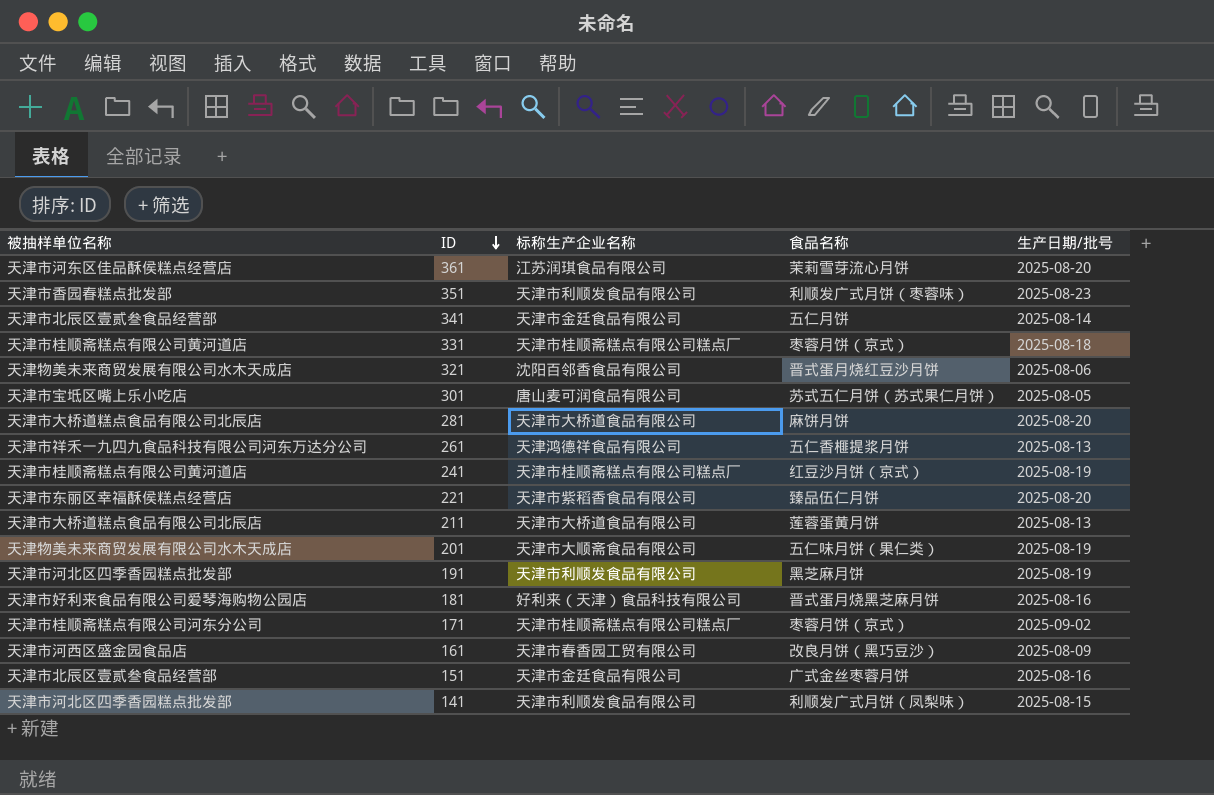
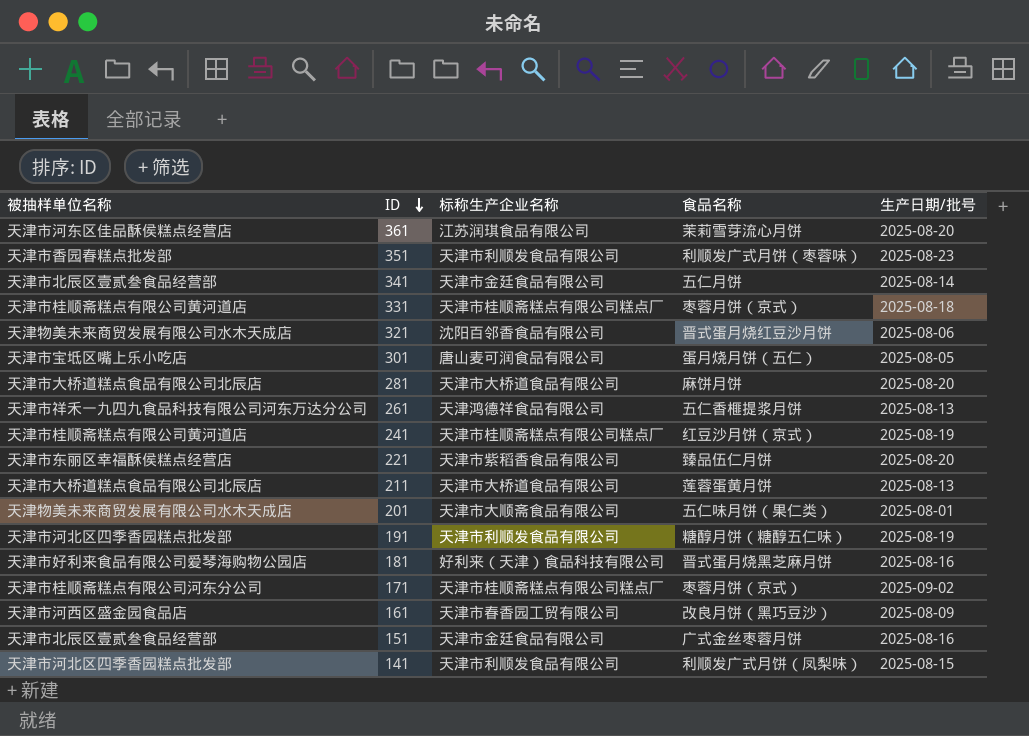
301 | 食品名称: 苏式五仁月饼（苏式果仁月饼） -> 蛋月烧月饼（五仁）
201 | 生产日期/批号: 2025-08-19 -> 2025-08-01
191 | 食品名称: 黑芝麻月饼 -> 糖醇月饼（糖醇五仁味）

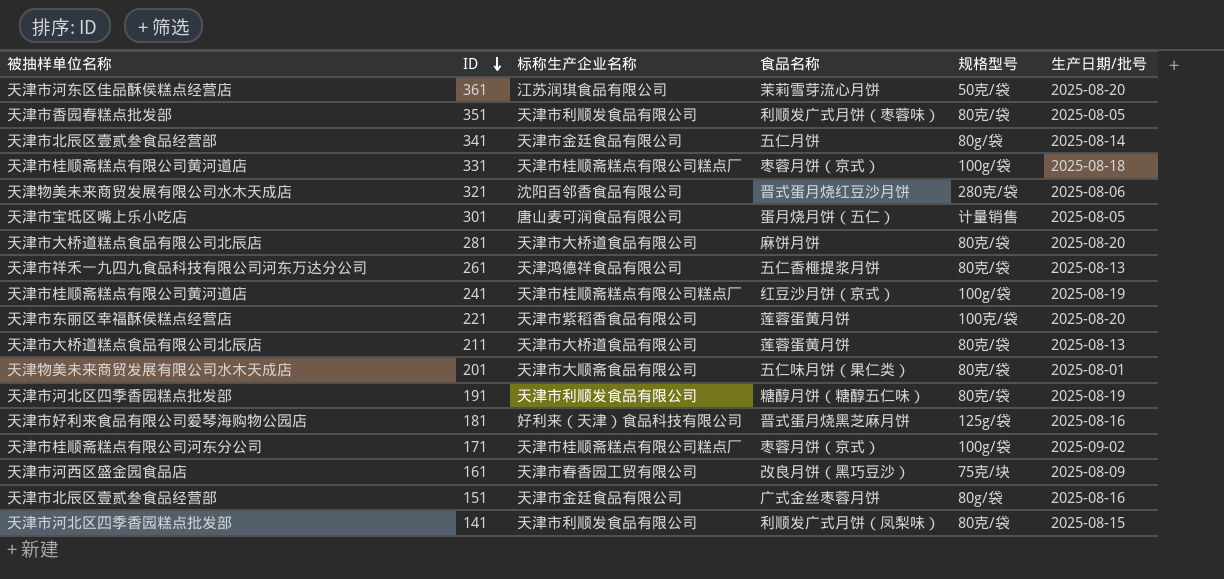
column 规格型号 | position: none -> 5
351 | 生产日期/批号: 2025-08-23 -> 2025-08-05
221 | 食品名称: 臻品伍仁月饼 -> 莲蓉蛋黄月饼

